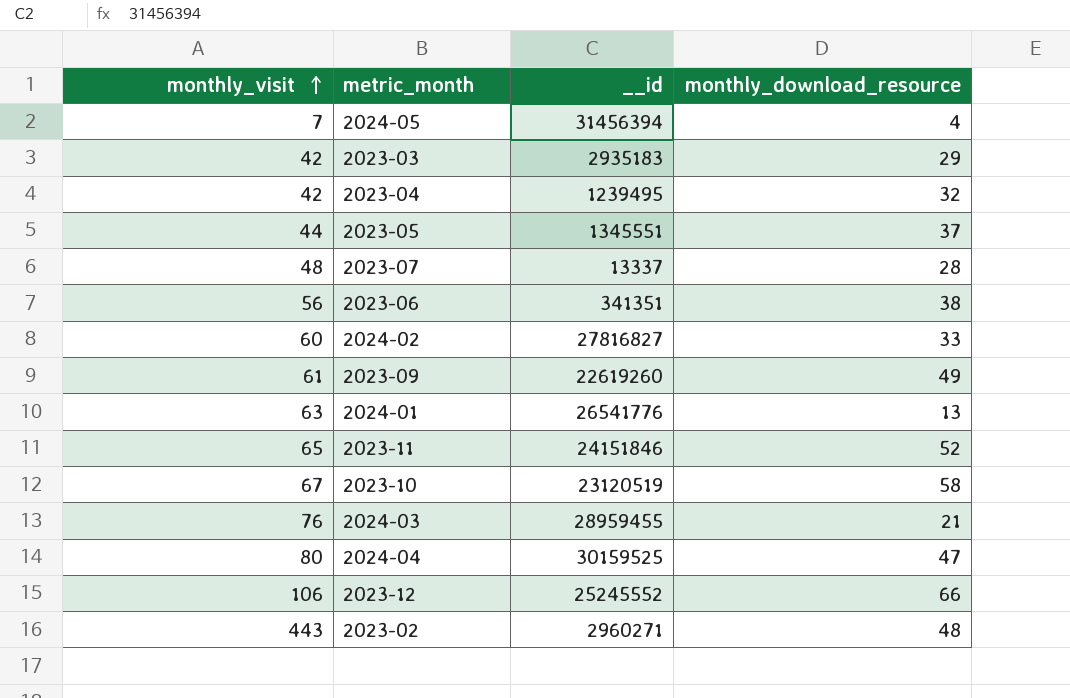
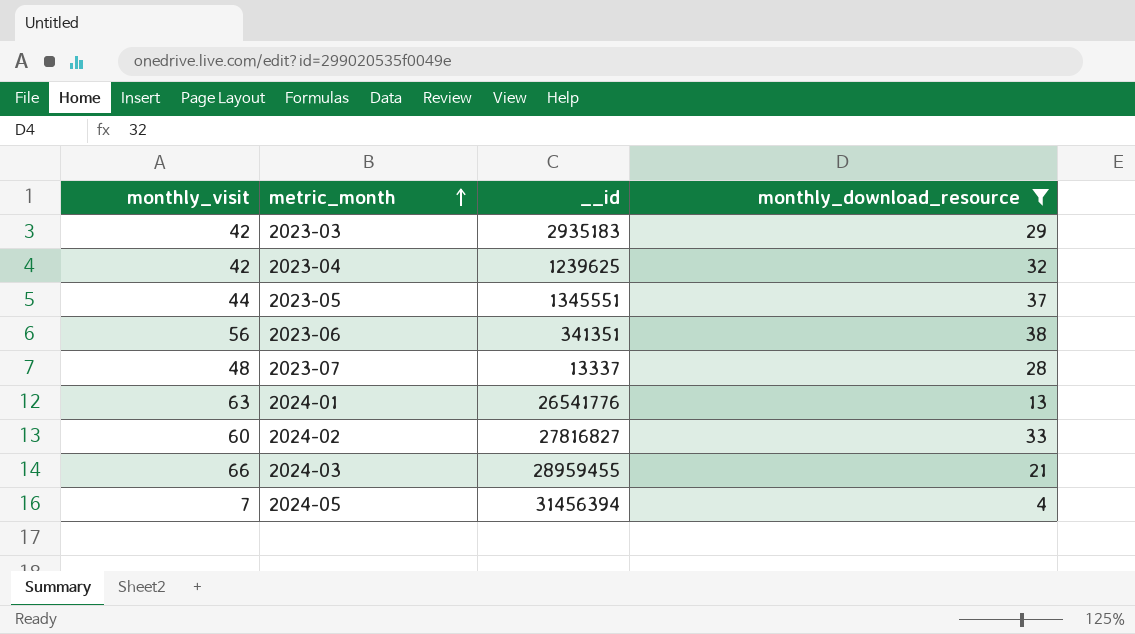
filter: none -> monthly_download_resource <= 38
row order: monthly_visit ascending -> metric_month ascending
2023-04 | __id: 1239495 -> 1239625
2024-03 | monthly_visit: 76 -> 66

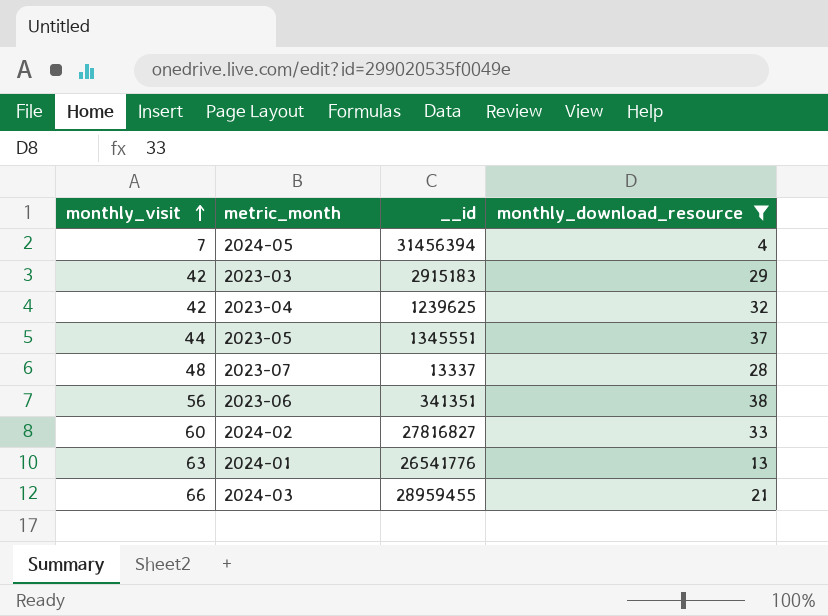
row order: metric_month ascending -> monthly_visit ascending
2023-03 | __id: 2935183 -> 2915183

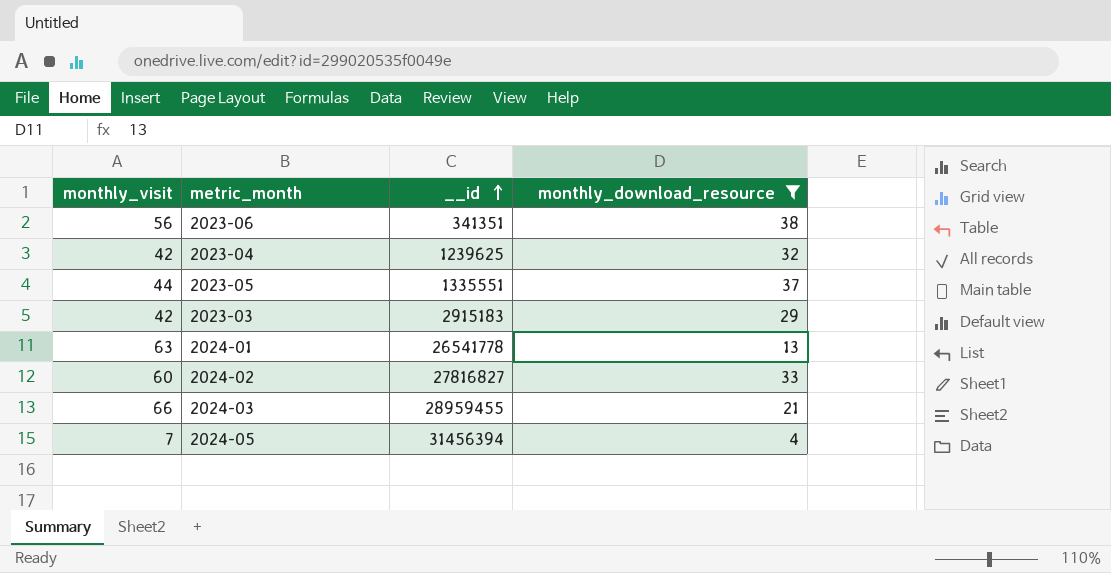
row order: monthly_visit ascending -> __id ascending
row 2023-07: 48 | 13337 | 28 -> none
2023-05 | __id: 1345551 -> 1335551
2024-01 | __id: 26541776 -> 26541778

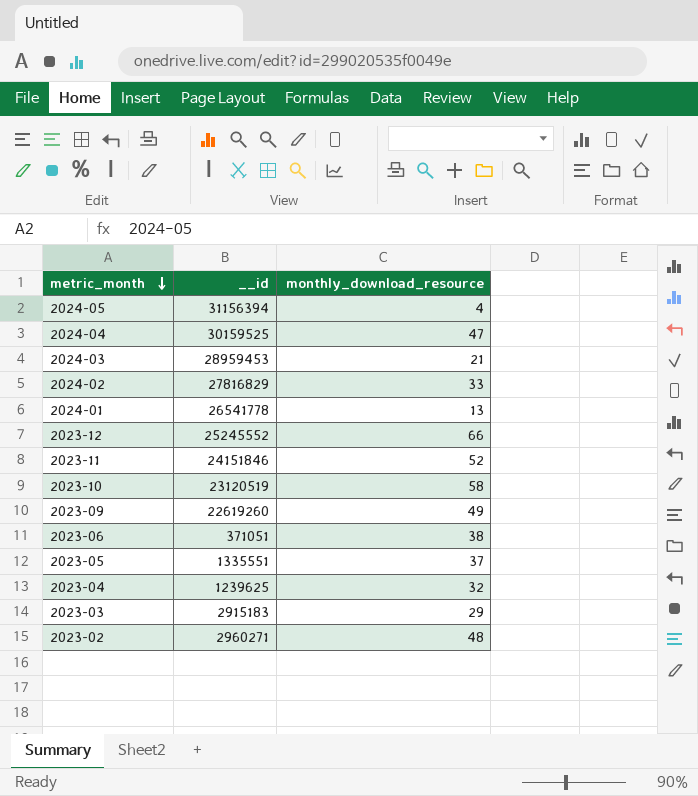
filter: monthly_download_resource <= 38 -> none
row order: __id ascending -> metric_month descending
column monthly_visit | position: 1 -> none
2024-05 | __id: 31456394 -> 31156394
2024-03 | __id: 28959455 -> 28959453
2024-02 | __id: 27816827 -> 27816829
2023-06 | __id: 341351 -> 371051

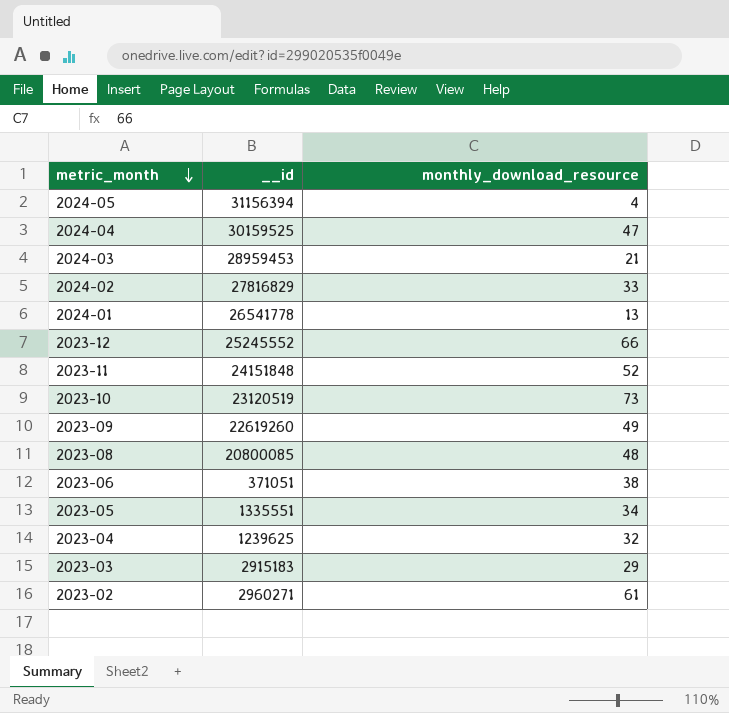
2023-11 | __id: 24151846 -> 24151848
2023-10 | monthly_download_resource: 58 -> 73
row 2023-08: none -> 20800085 | 48
2023-05 | monthly_download_resource: 37 -> 34
2023-02 | monthly_download_resource: 48 -> 61

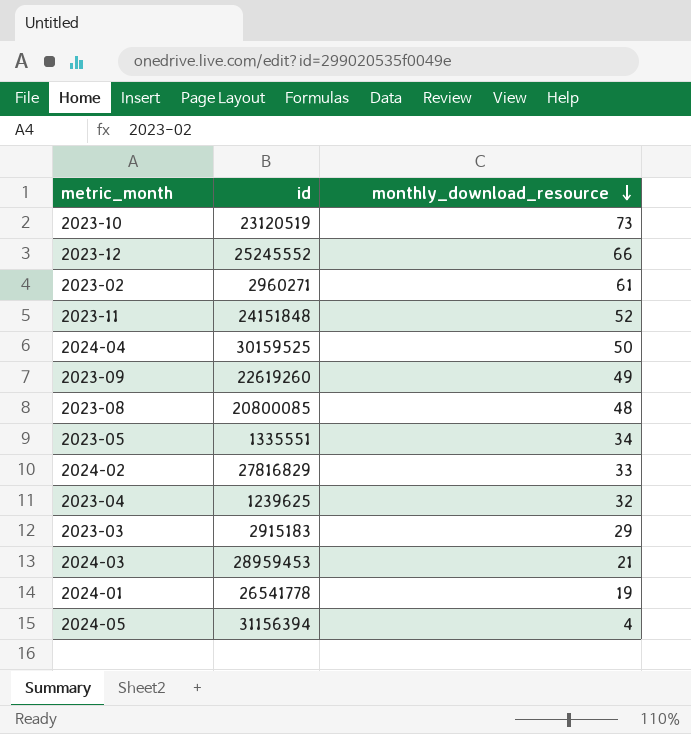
row order: metric_month descending -> monthly_download_resource descending
column name: __id -> id
row 2023-06: 371051 | 38 -> none
2024-04 | monthly_download_resource: 47 -> 50
2024-01 | monthly_download_resource: 13 -> 19

